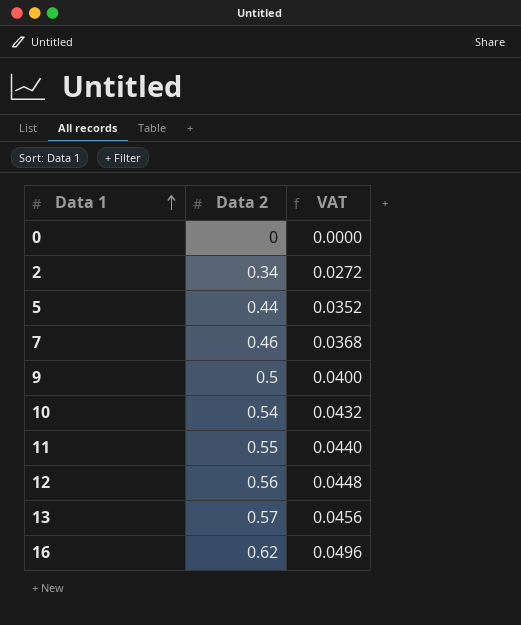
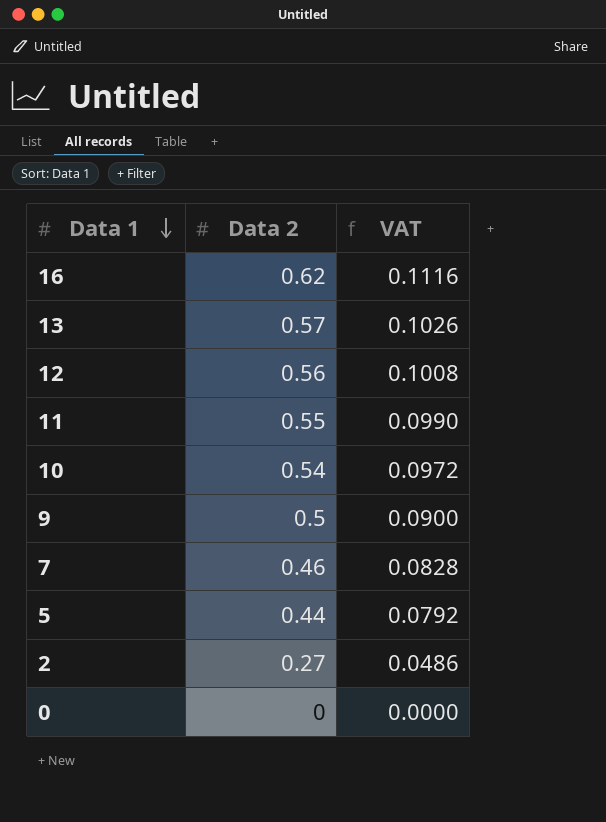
row order: Data 1 ascending -> Data 1 descending
column VAT | formula: [Data 2] * 0.08 -> [Data 2] * 0.18
2 | Data 2: 0.34 -> 0.27

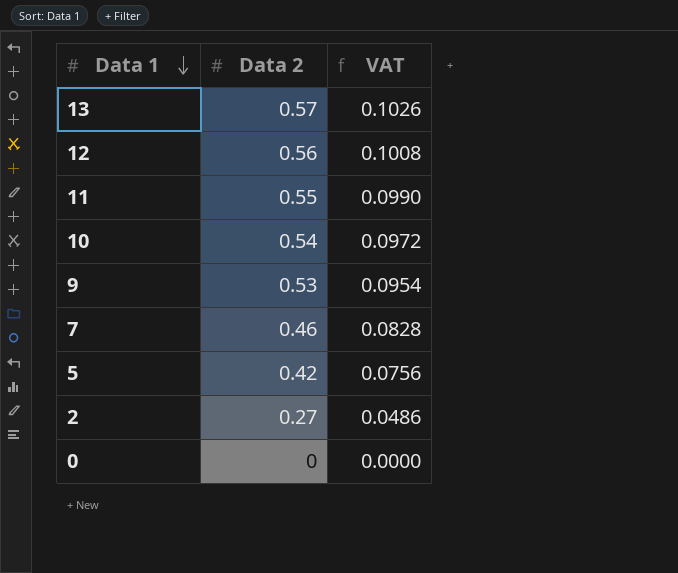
row 16: 0.62 | 0.1116 -> none
9 | Data 2: 0.5 -> 0.53
9 | VAT: 0.0900 -> 0.0954
5 | Data 2: 0.44 -> 0.42
5 | VAT: 0.0792 -> 0.0756

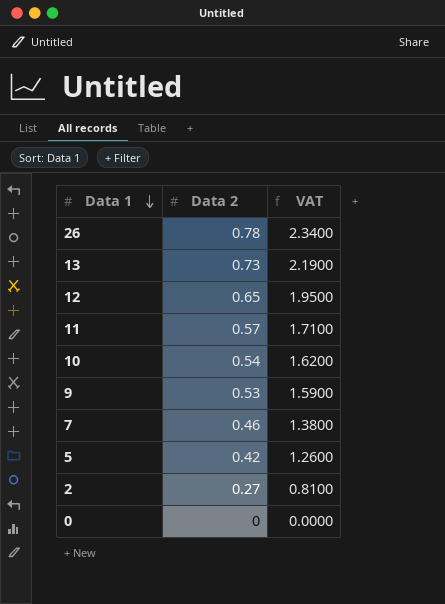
column VAT | formula: [Data 2] * 0.18 -> [Data 2] * 3
row 26: none -> 0.78 | 2.3400
13 | Data 2: 0.57 -> 0.73
12 | Data 2: 0.56 -> 0.65
11 | Data 2: 0.55 -> 0.57

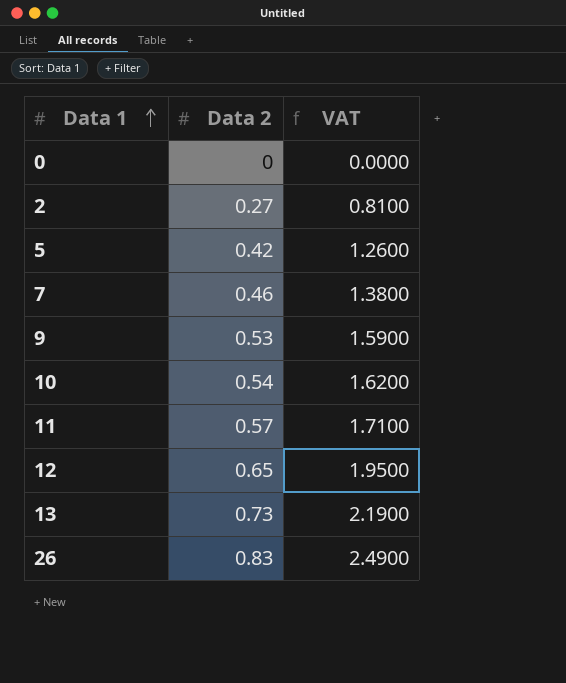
row order: Data 1 descending -> Data 1 ascending
26 | Data 2: 0.78 -> 0.83
26 | VAT: 2.3400 -> 2.4900

